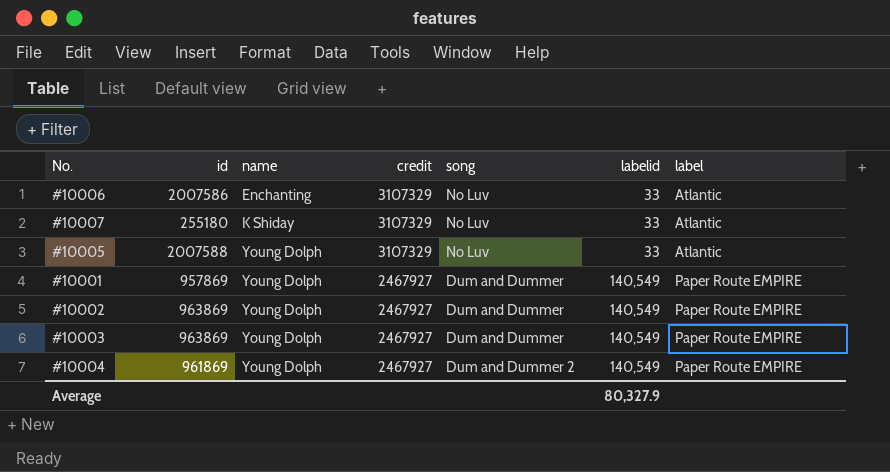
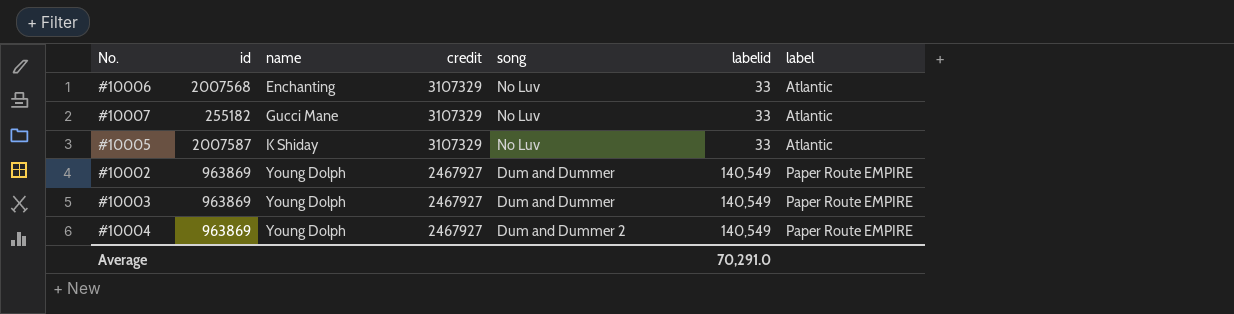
row #10001: 957869 | Young Dolph | 2467927 | Dum and Dummer | 140,549 | Paper Route EMPIRE -> none
#10006 | id: 2007586 -> 2007568
#10007 | id: 255180 -> 255182
#10007 | name: K Shiday -> Gucci Mane
#10005 | id: 2007588 -> 2007587
#10005 | name: Young Dolph -> K Shiday
#10004 | id: 961869 -> 963869
Average | labelid: 80,327.9 -> 70,291.0

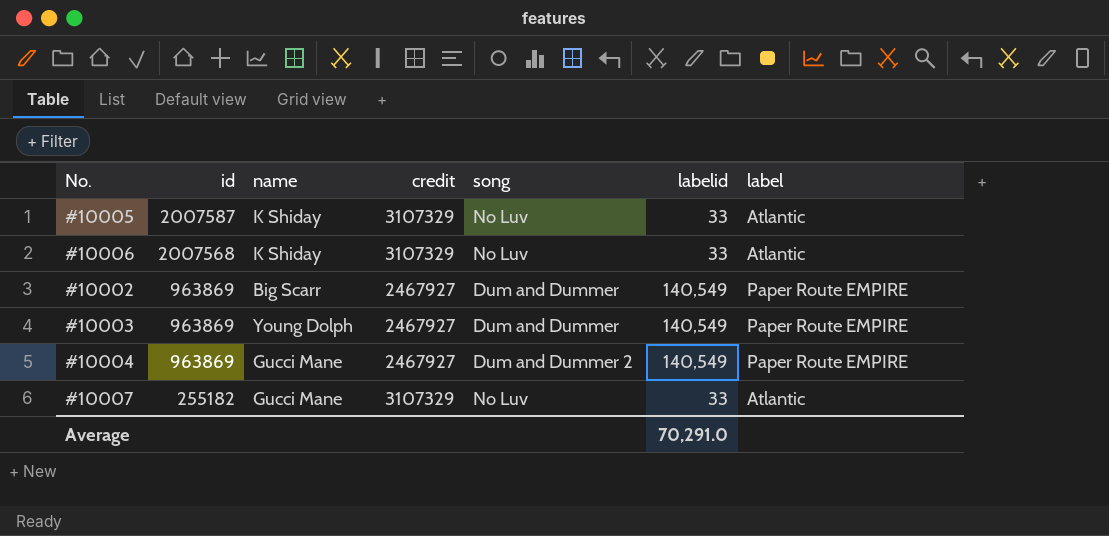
row order: name ascending -> id descending
#10006 | name: Enchanting -> K Shiday
#10002 | name: Young Dolph -> Big Scarr
#10004 | name: Young Dolph -> Gucci Mane

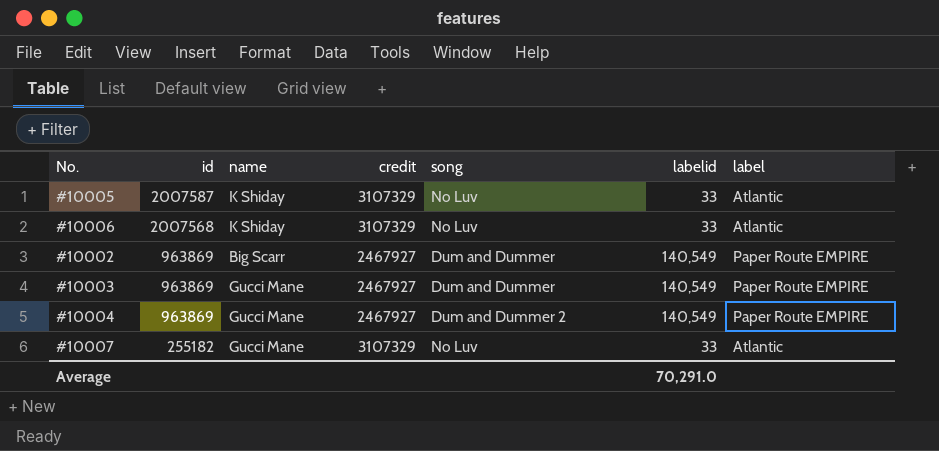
#10003 | name: Young Dolph -> Gucci Mane

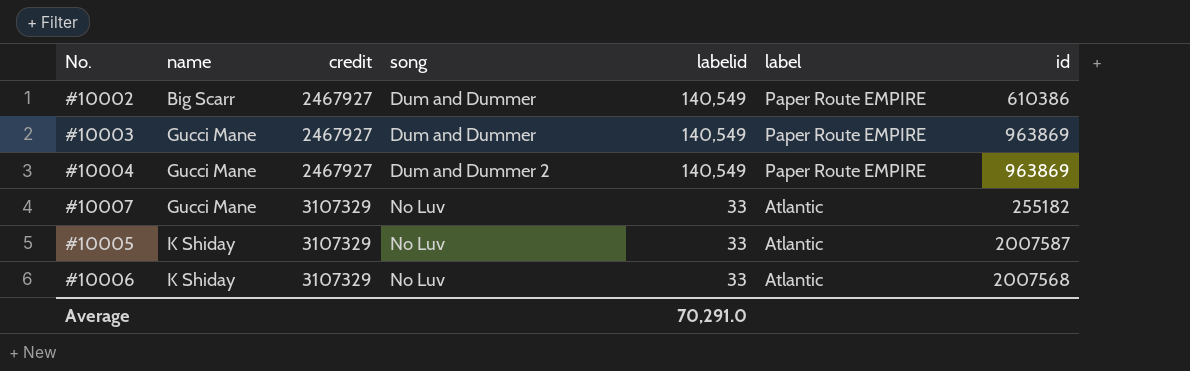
row order: id descending -> name ascending
column id | position: 2 -> 7
#10002 | id: 963869 -> 610386

